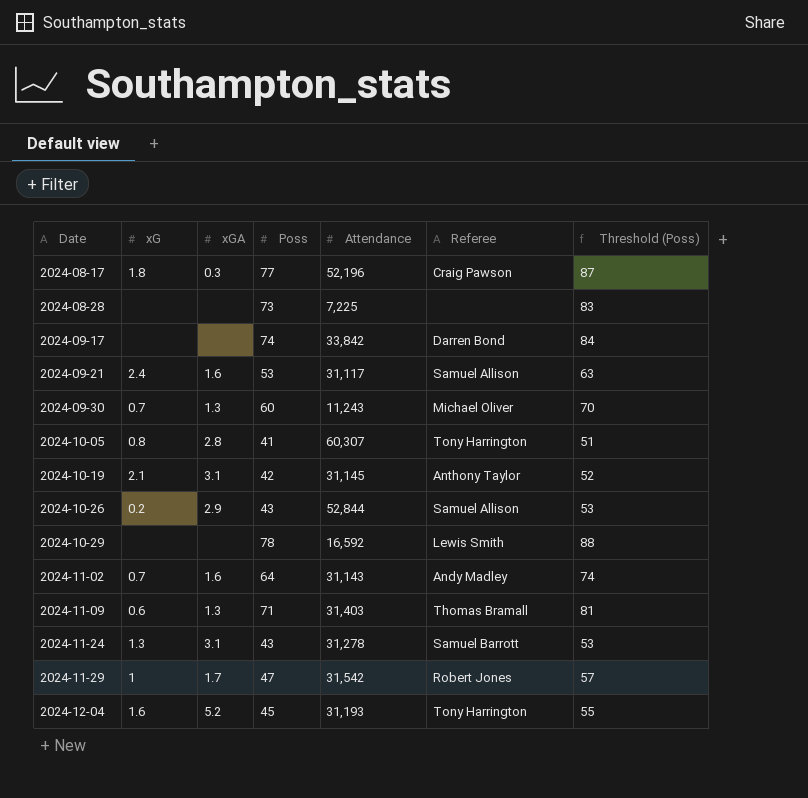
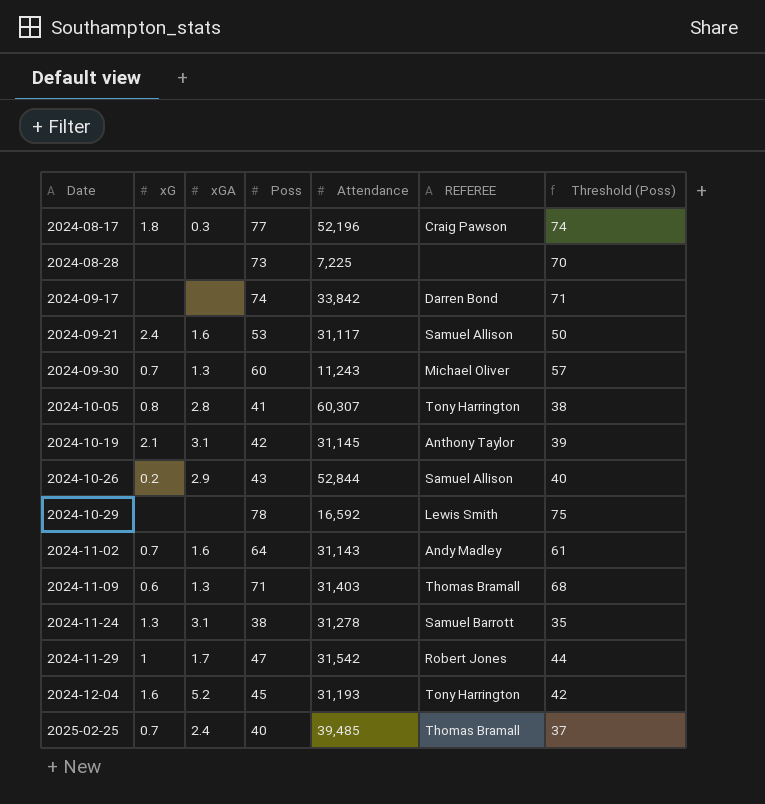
column name: Referee -> REFEREE
column Threshold (Poss) | formula: [Poss] + 10 -> [Poss] - 3
2024-11-24 | Poss: 43 -> 38
row 2025-02-25: none -> 0.7 | 2.4 | 40 | 39,485 | Thomas Bramall | 37

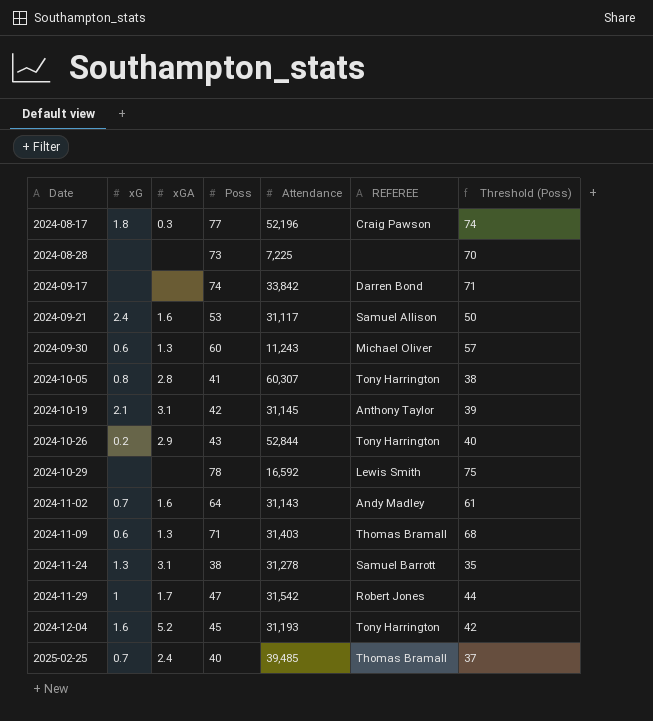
2024-09-30 | xG: 0.7 -> 0.6
2024-10-26 | REFEREE: Samuel Allison -> Tony Harrington

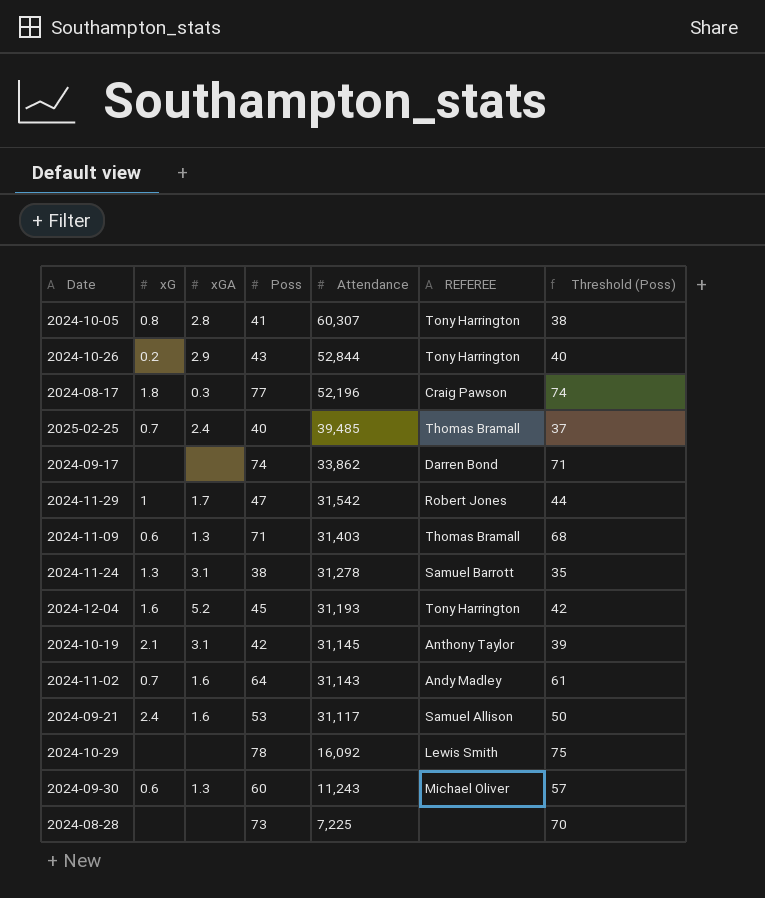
row order: Date ascending -> Attendance descending
2024-09-17 | Attendance: 33,842 -> 33,862
2024-10-29 | Attendance: 16,592 -> 16,092

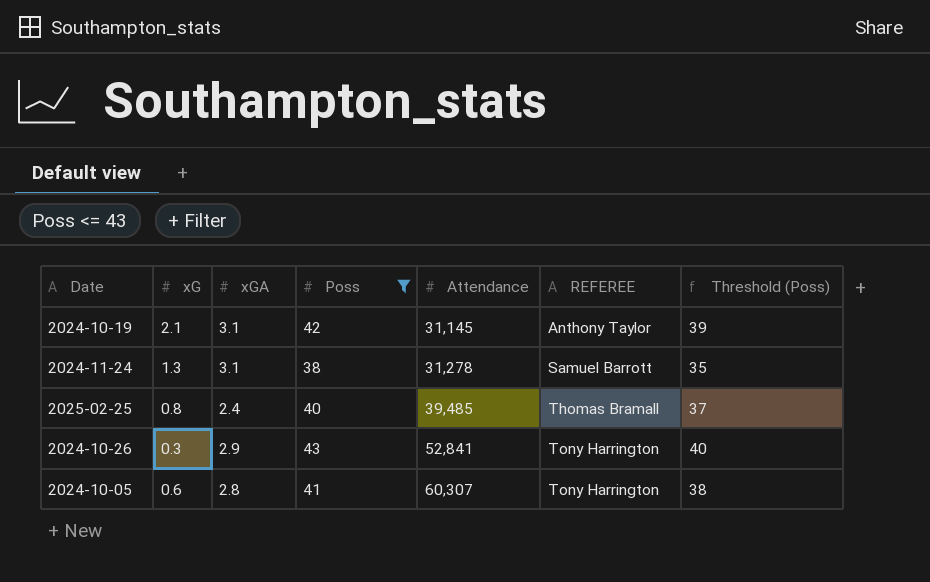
filter: none -> Poss <= 43
row order: Attendance descending -> Attendance ascending
2025-02-25 | xG: 0.7 -> 0.8
2024-10-26 | xG: 0.2 -> 0.3
2024-10-26 | Attendance: 52,844 -> 52,841
2024-10-05 | xG: 0.8 -> 0.6

